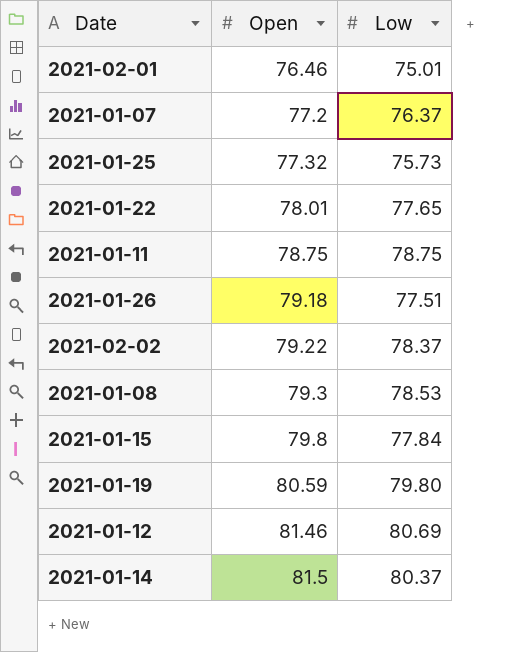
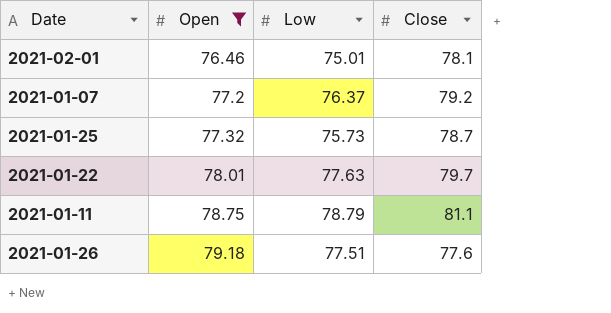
filter: none -> Open <= 79.18
column Close | position: none -> 4
2021-01-22 | Low: 77.65 -> 77.63
2021-01-11 | Low: 78.75 -> 78.79

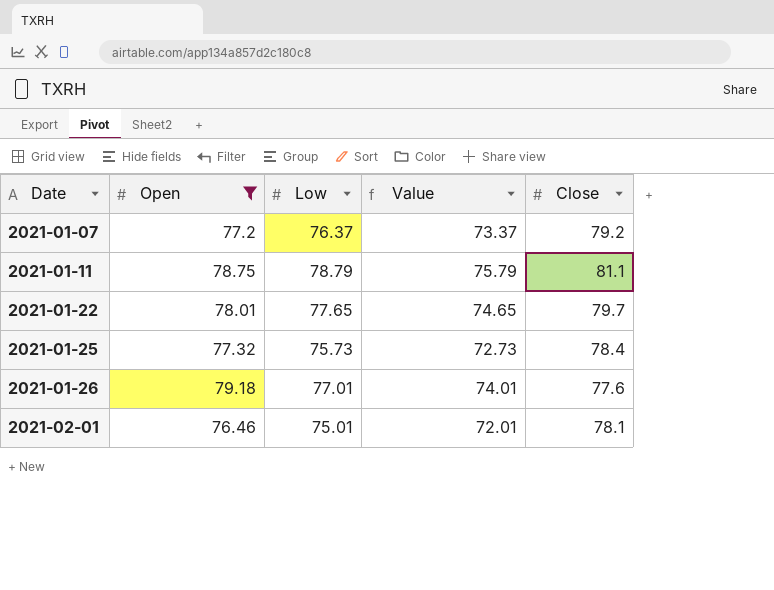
row order: Open ascending -> Date ascending
column Value | formula: none -> [Low] - 3
2021-01-22 | Low: 77.63 -> 77.65
2021-01-25 | Close: 78.7 -> 78.4
2021-01-26 | Low: 77.51 -> 77.01

